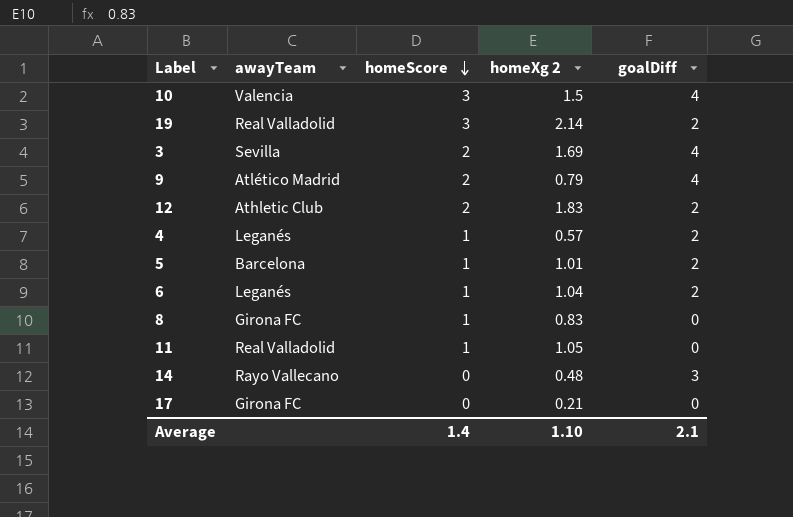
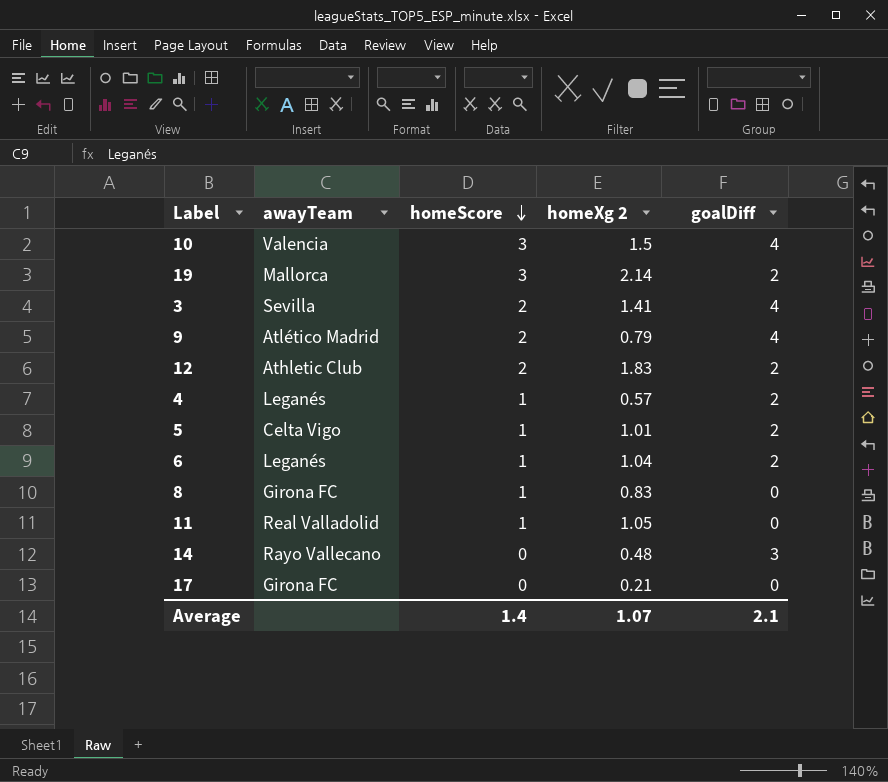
19 | awayTeam: Real Valladolid -> Mallorca
3 | homeXg 2: 1.69 -> 1.41
5 | awayTeam: Barcelona -> Celta Vigo
Average | homeXg 2: 1.10 -> 1.07

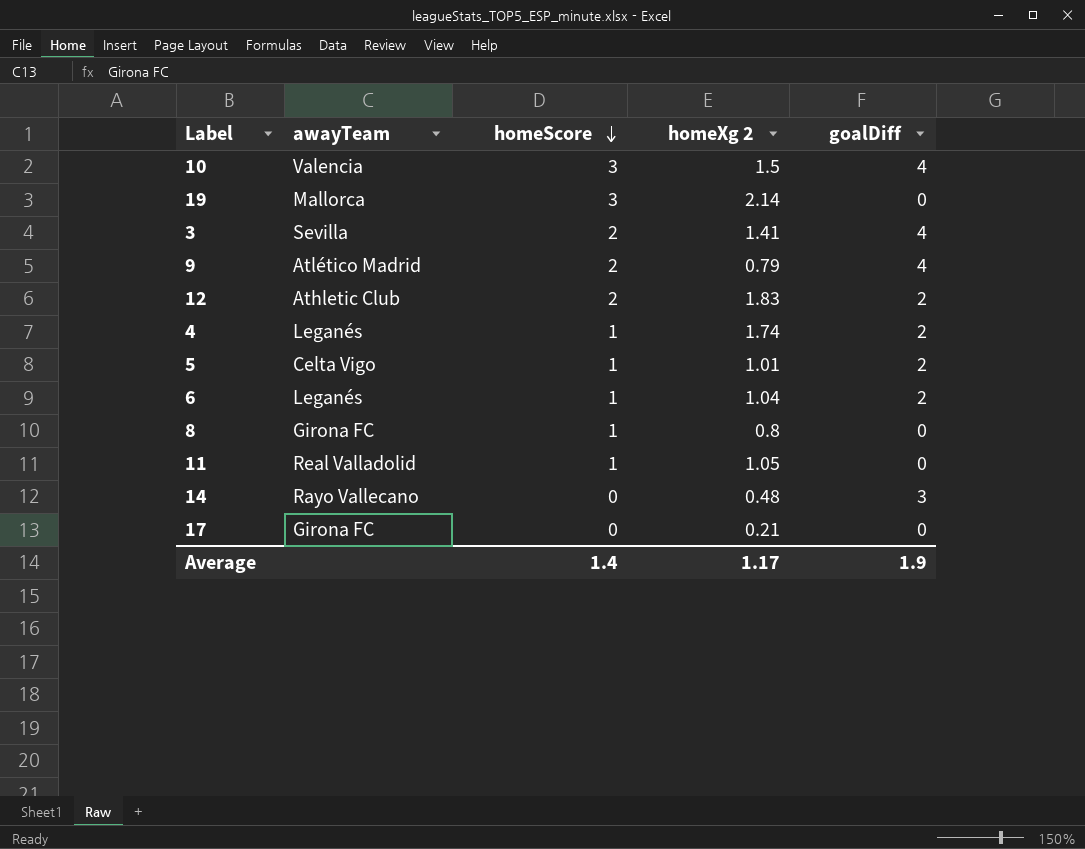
19 | goalDiff: 2 -> 0
4 | homeXg 2: 0.57 -> 1.74
8 | homeXg 2: 0.83 -> 0.8
Average | homeXg 2: 1.07 -> 1.17
Average | goalDiff: 2.1 -> 1.9

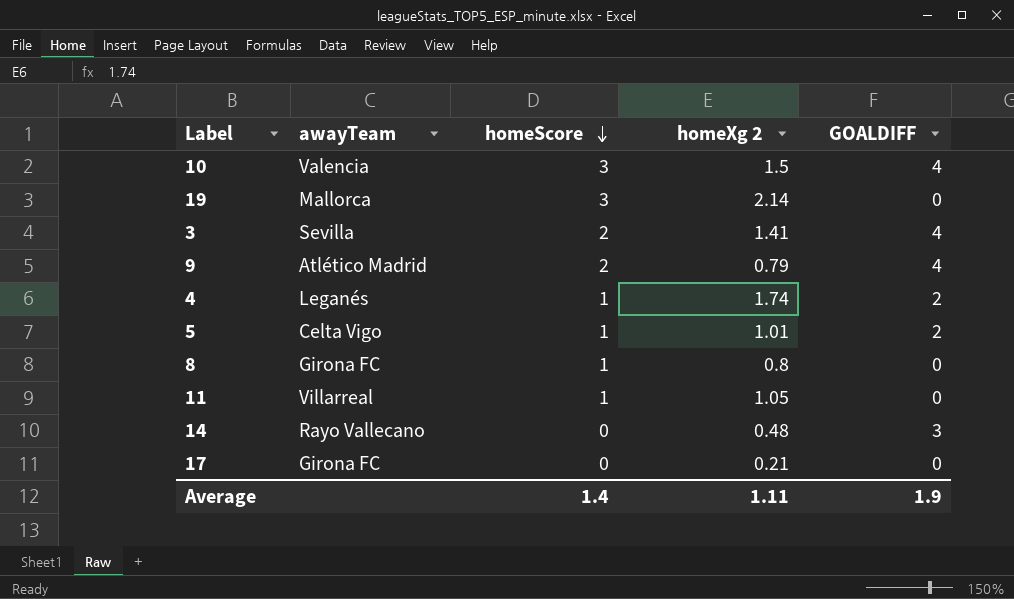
column name: goalDiff -> GOALDIFF
row 12: Athletic Club | 2 | 1.83 | 2 -> none
row 6: Leganés | 1 | 1.04 | 2 -> none
11 | awayTeam: Real Valladolid -> Villarreal
Average | homeXg 2: 1.17 -> 1.11

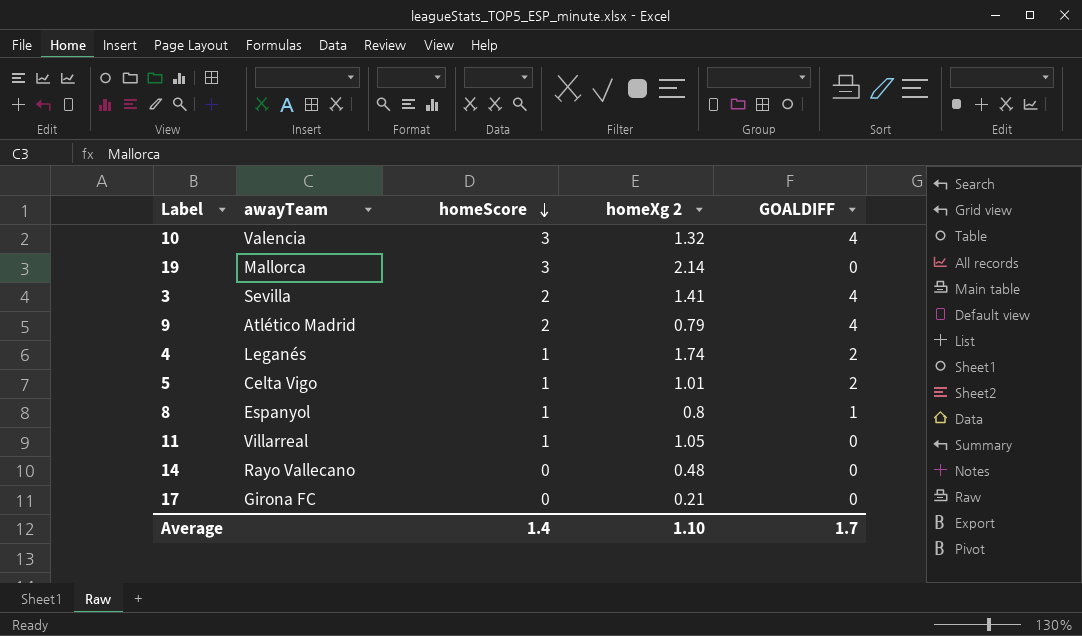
10 | homeXg 2: 1.5 -> 1.32
8 | awayTeam: Girona FC -> Espanyol
8 | GOALDIFF: 0 -> 1
14 | GOALDIFF: 3 -> 0
Average | homeXg 2: 1.11 -> 1.10
Average | GOALDIFF: 1.9 -> 1.7

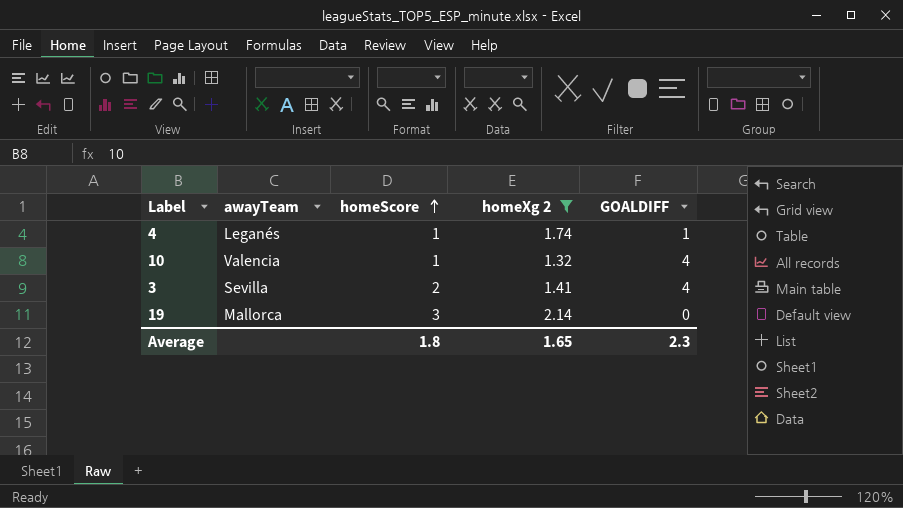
filter: none -> homeXg 2 >= 1.32
row order: homeScore descending -> homeScore ascending
4 | GOALDIFF: 2 -> 1
10 | homeScore: 3 -> 1
Average | homeScore: 1.4 -> 1.8
Average | homeXg 2: 1.10 -> 1.65
Average | GOALDIFF: 1.7 -> 2.3

